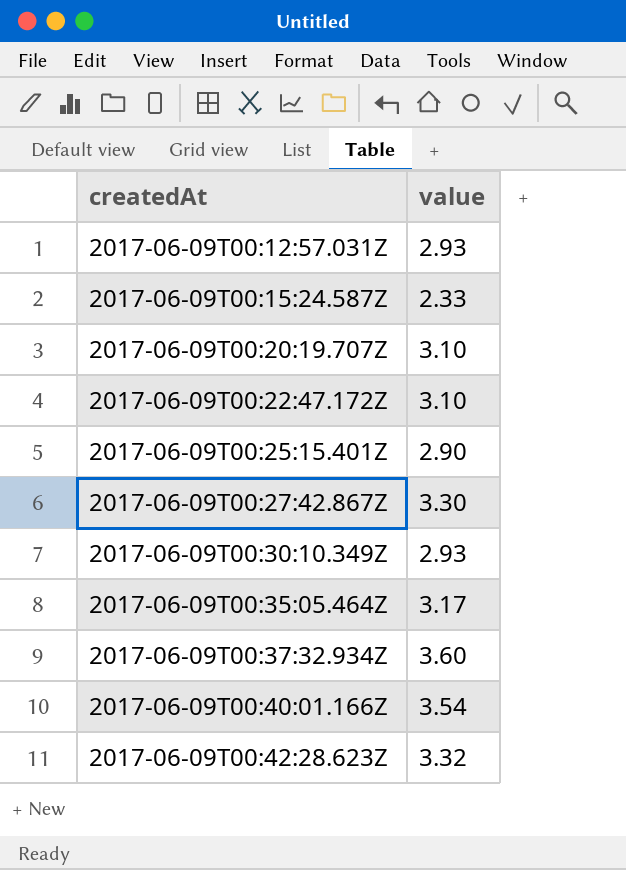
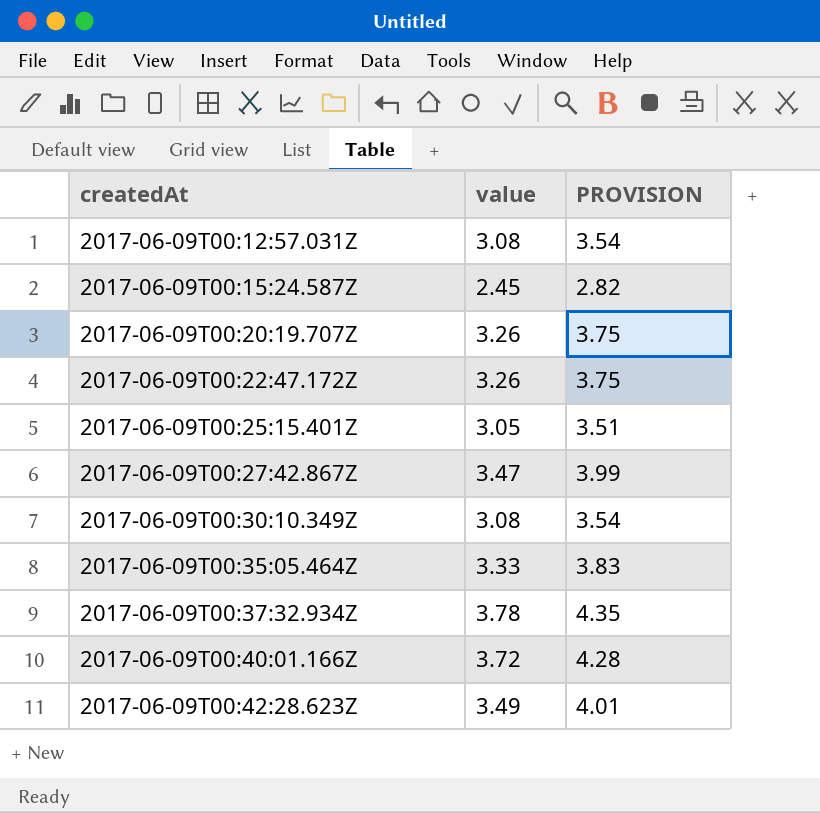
column PROVISION | formula: none -> [value] * 1.15
2017-06-09T00:12:57.031Z | value: 2.93 -> 3.08
2017-06-09T00:15:24.587Z | value: 2.33 -> 2.45
2017-06-09T00:20:19.707Z | value: 3.10 -> 3.26
2017-06-09T00:22:47.172Z | value: 3.10 -> 3.26
2017-06-09T00:25:15.401Z | value: 2.90 -> 3.05
2017-06-09T00:27:42.867Z | value: 3.30 -> 3.47
2017-06-09T00:30:10.349Z | value: 2.93 -> 3.08
2017-06-09T00:35:05.464Z | value: 3.17 -> 3.33
2017-06-09T00:37:32.934Z | value: 3.60 -> 3.78
2017-06-09T00:40:01.166Z | value: 3.54 -> 3.72
2017-06-09T00:42:28.623Z | value: 3.32 -> 3.49

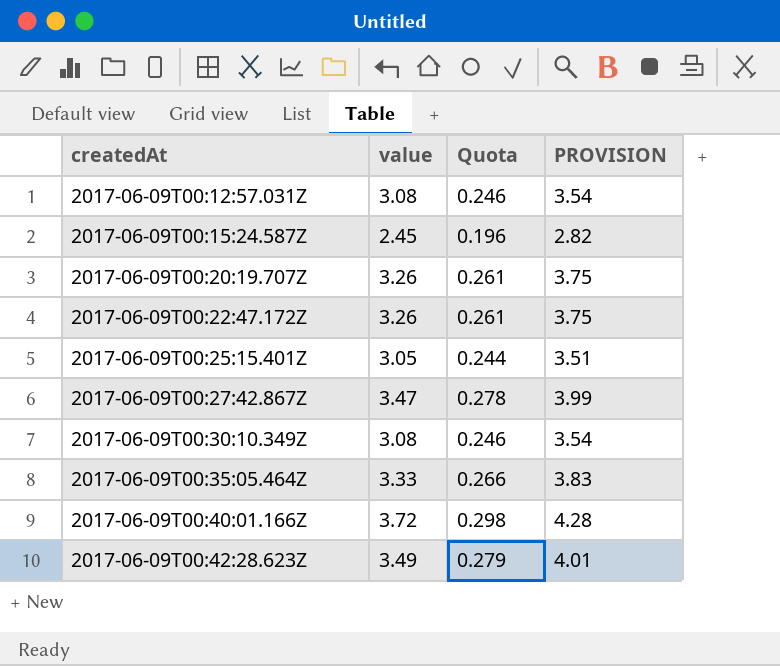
column Quota | formula: none -> [value] * 0.08
row 2017-06-09T00:37:32.934Z: 3.78 | 4.35 -> none

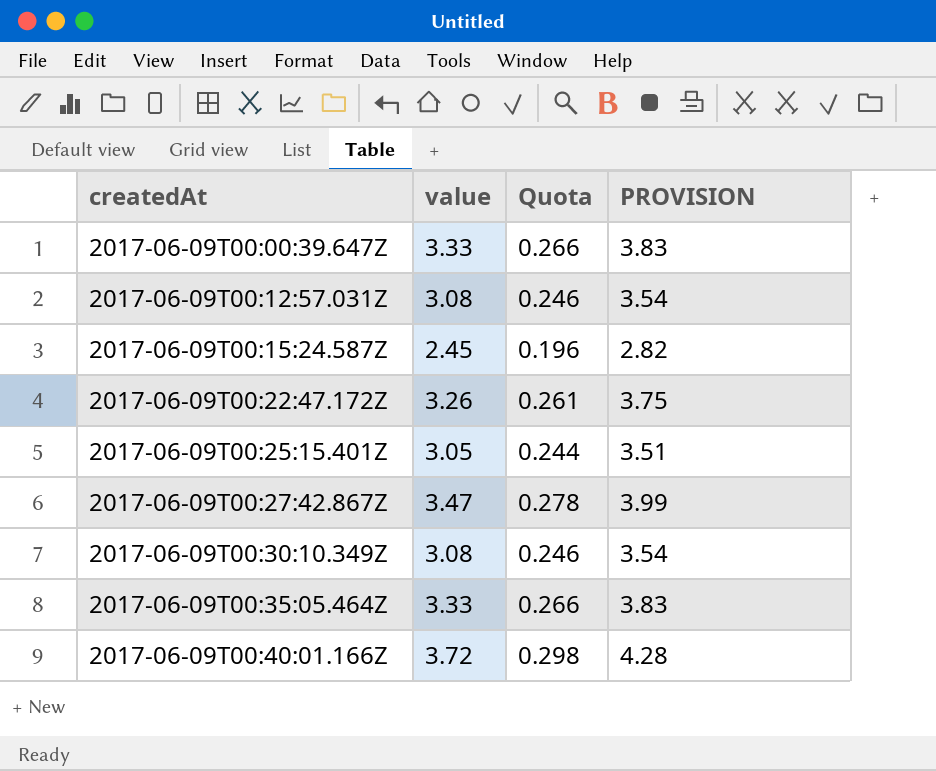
row 2017-06-09T00:20:19.707Z: 3.26 | 0.261 | 3.75 -> none
row 2017-06-09T00:42:28.623Z: 3.49 | 0.279 | 4.01 -> none
row 2017-06-09T00:00:39.647Z: none -> 3.33 | 0.266 | 3.83

